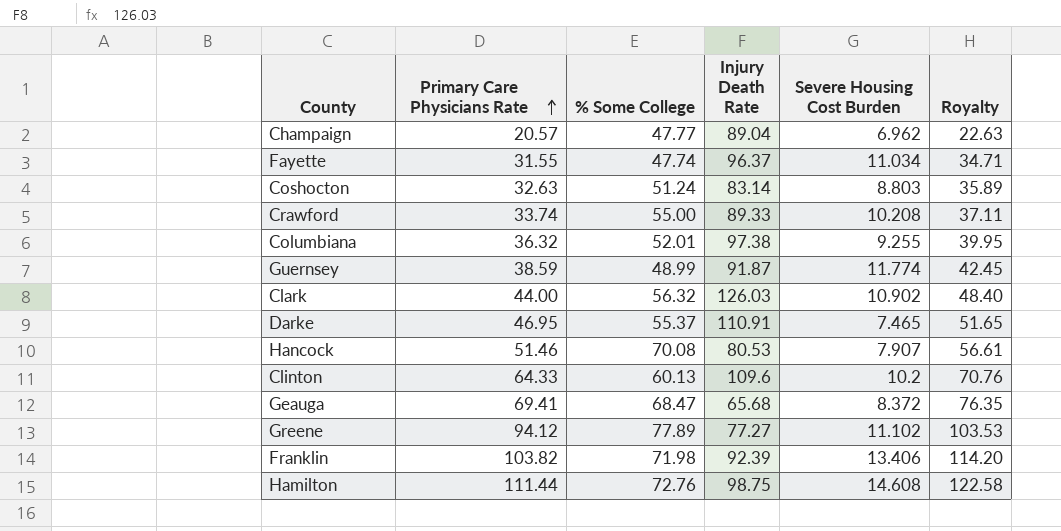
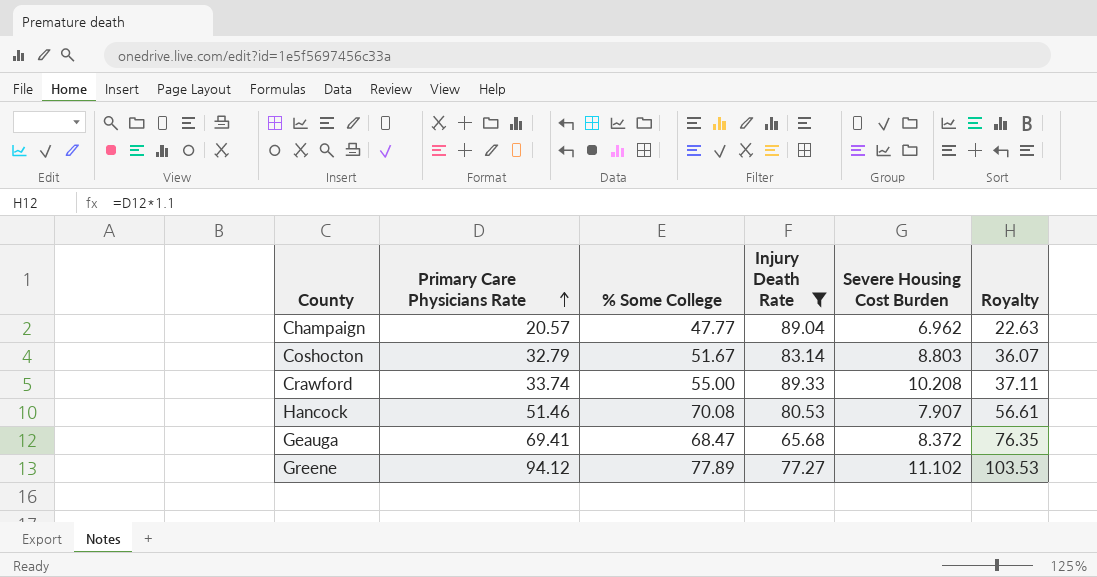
filter: none -> Injury Death Rate <= 89.33
Coshocton | Primary Care Physicians Rate: 32.63 -> 32.79
Coshocton | % Some College: 51.24 -> 51.67
Coshocton | Royalty: 35.89 -> 36.07

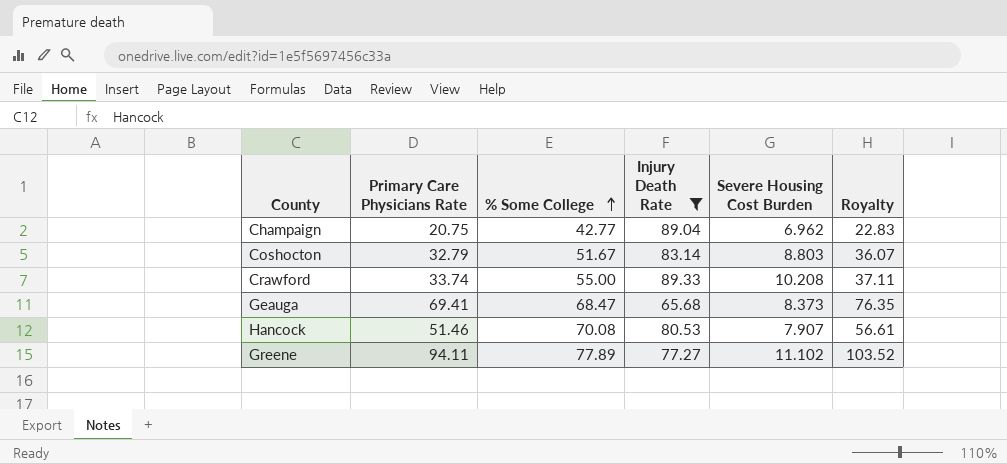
row order: Primary Care Physicians Rate ascending -> % Some College ascending
Champaign | Primary Care Physicians Rate: 20.57 -> 20.75
Champaign | % Some College: 47.77 -> 42.77
Champaign | Royalty: 22.63 -> 22.83
Geauga | Severe Housing Cost Burden: 8.372 -> 8.373
Greene | Primary Care Physicians Rate: 94.12 -> 94.11
Greene | Royalty: 103.53 -> 103.52

